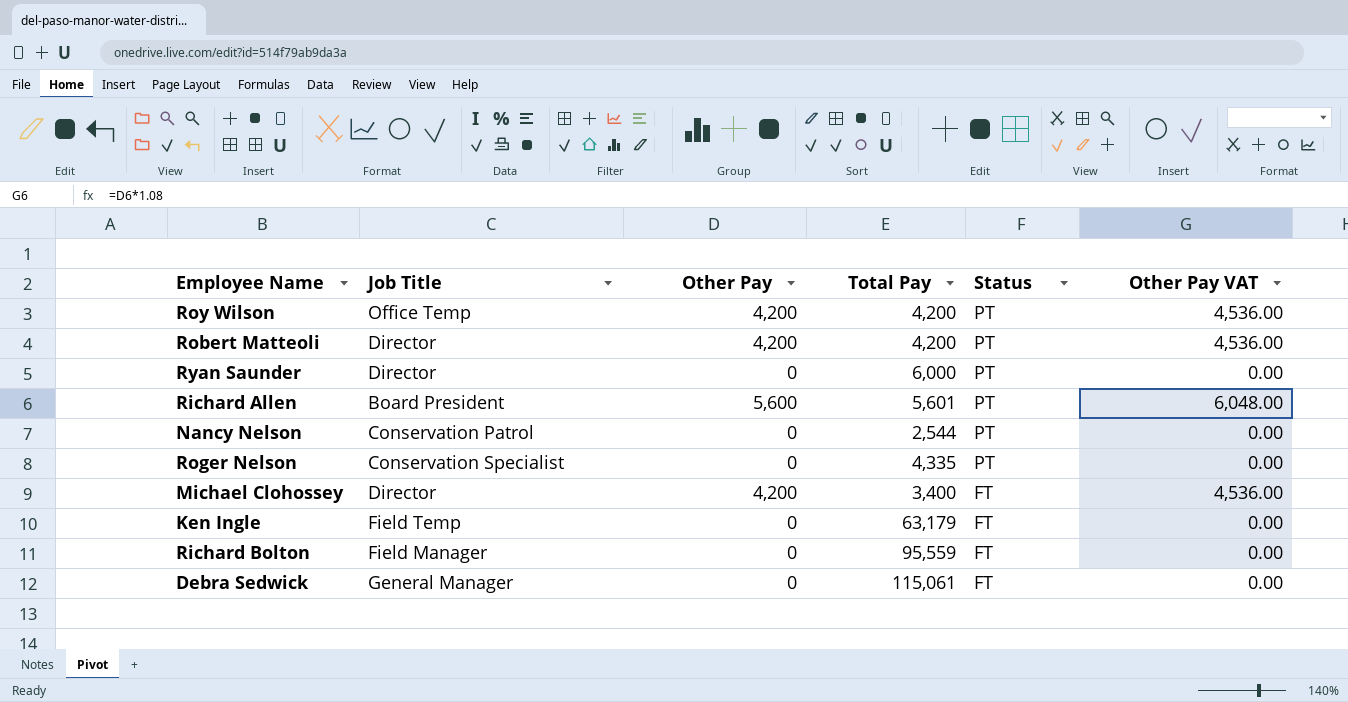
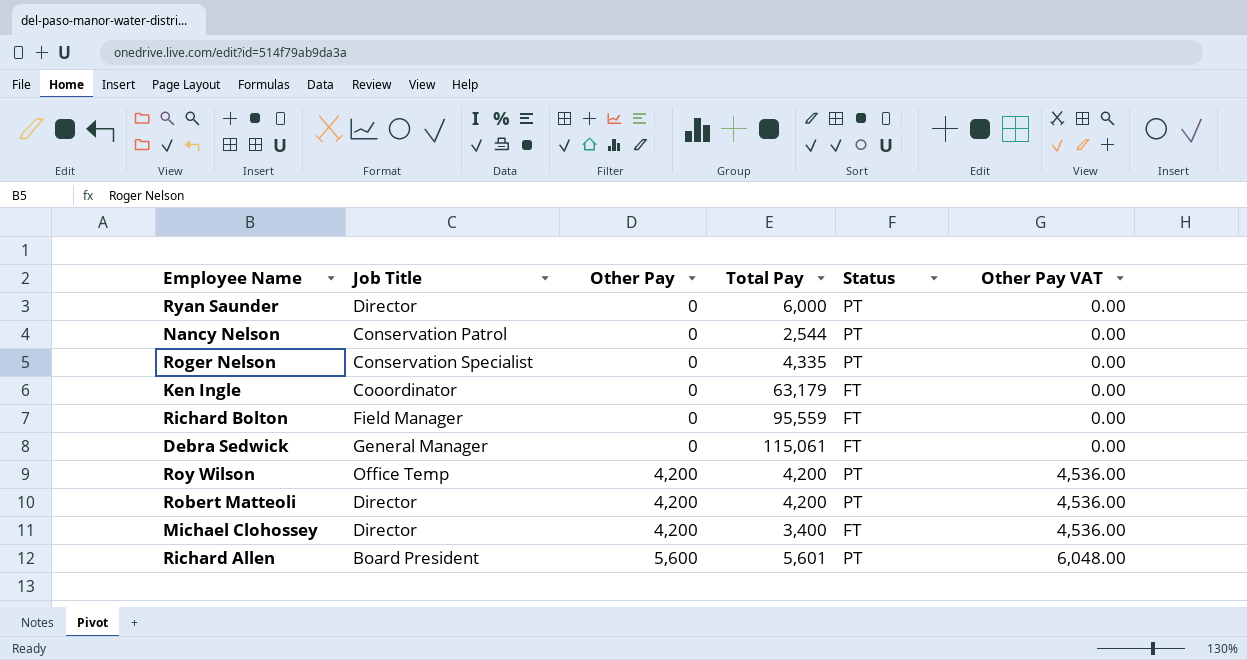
row order: Status descending -> Other Pay ascending
Ken Ingle | Job Title: Field Temp -> Cooordinator

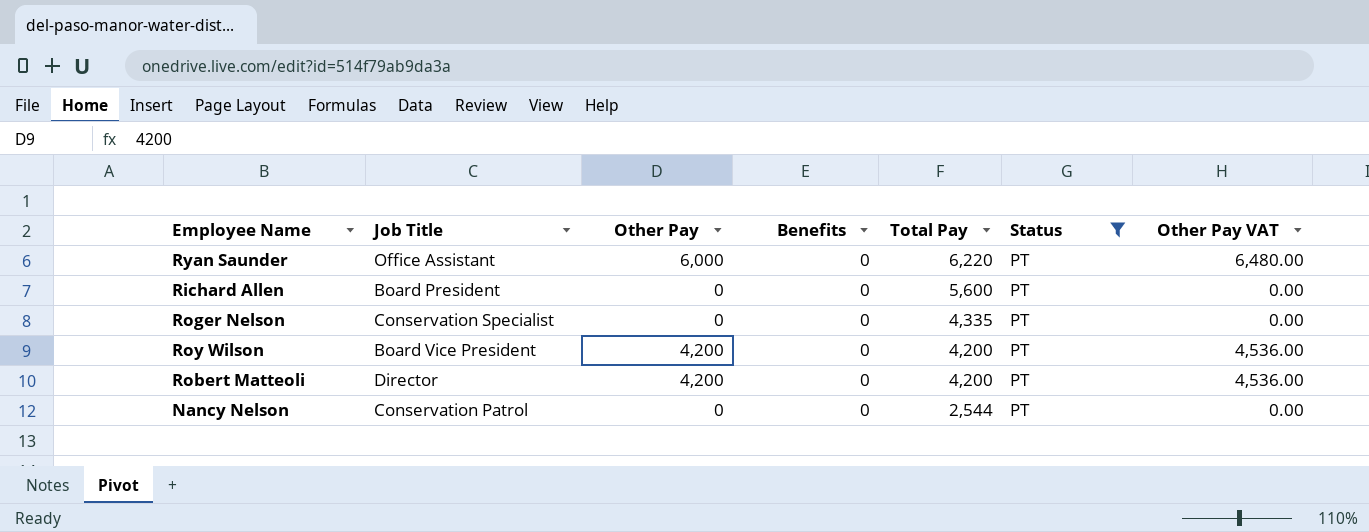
filter: none -> Status = PT
row order: Other Pay ascending -> Total Pay descending
column Benefits | position: none -> 4
Ryan Saunder | Job Title: Director -> Office Assistant
Ryan Saunder | Other Pay: 0 -> 6,000
Ryan Saunder | Total Pay: 6,000 -> 6,220
Ryan Saunder | Other Pay VAT: 0.00 -> 6,480.00
Richard Allen | Other Pay: 5,600 -> 0
Richard Allen | Total Pay: 5,601 -> 5,600
Richard Allen | Other Pay VAT: 6,048.00 -> 0.00
Roy Wilson | Job Title: Office Temp -> Board Vice President

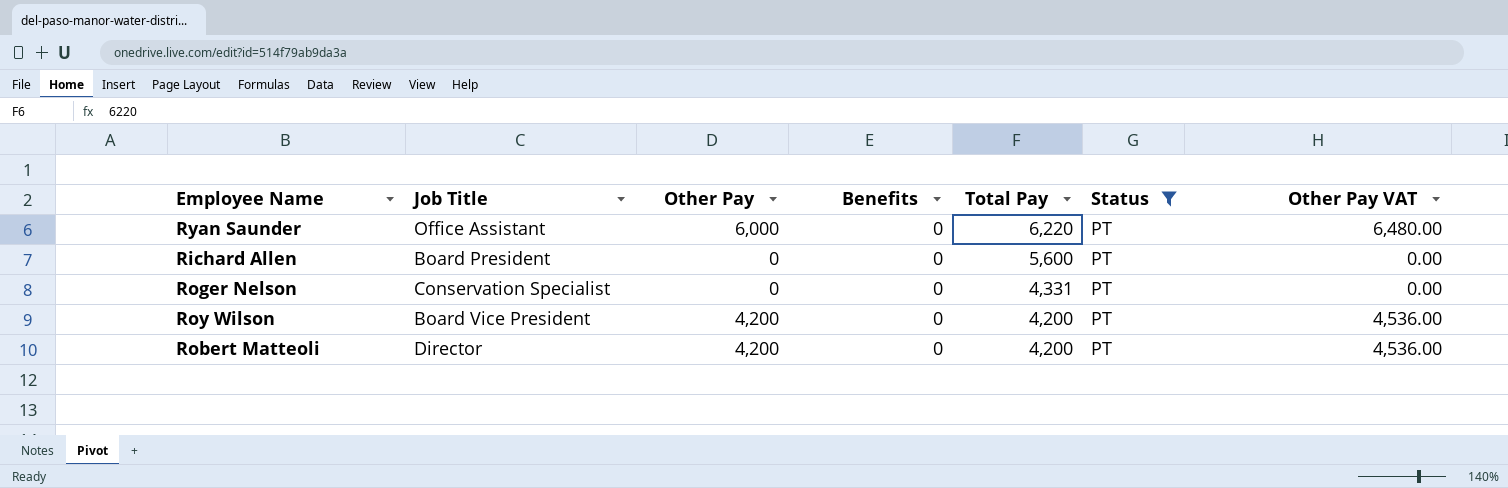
row Nancy Nelson: Conservation Patrol | 0 | 0 | 2,544 | PT | 0.00 -> none
Roger Nelson | Total Pay: 4,335 -> 4,331

